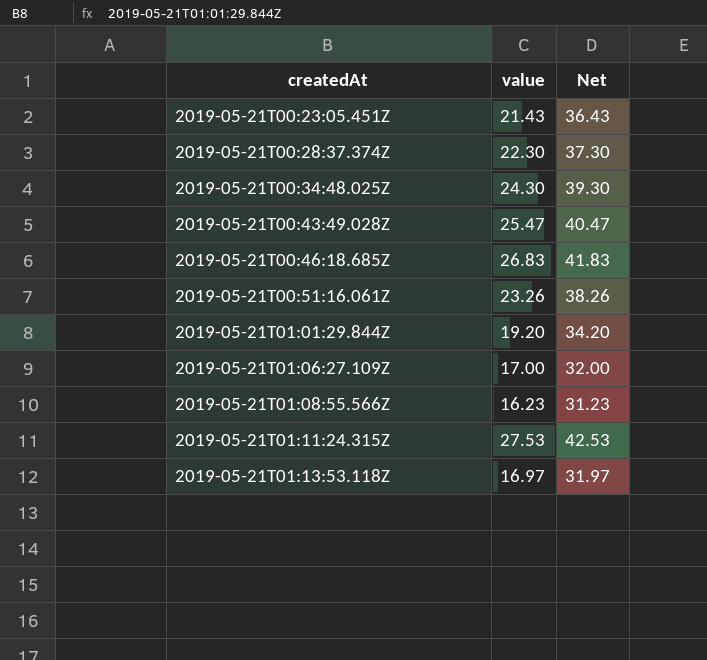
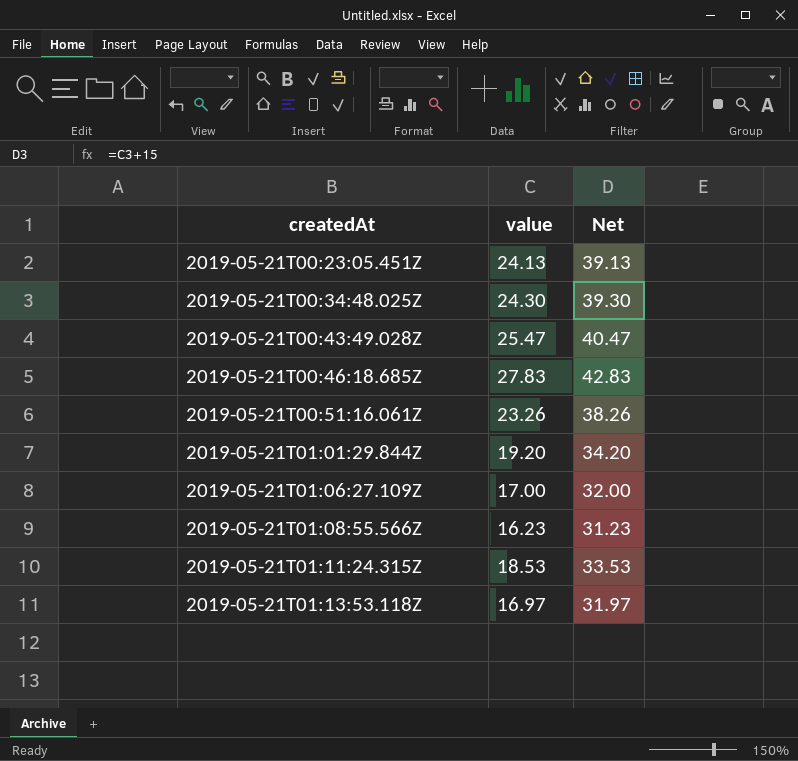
row 2019-05-21T00:28:37.374Z: 22.30 | 37.30 -> none
2019-05-21T00:23:05.451Z | value: 21.43 -> 24.13
2019-05-21T00:23:05.451Z | Net: 36.43 -> 39.13
2019-05-21T00:46:18.685Z | value: 26.83 -> 27.83
2019-05-21T00:46:18.685Z | Net: 41.83 -> 42.83
2019-05-21T01:11:24.315Z | value: 27.53 -> 18.53
2019-05-21T01:11:24.315Z | Net: 42.53 -> 33.53

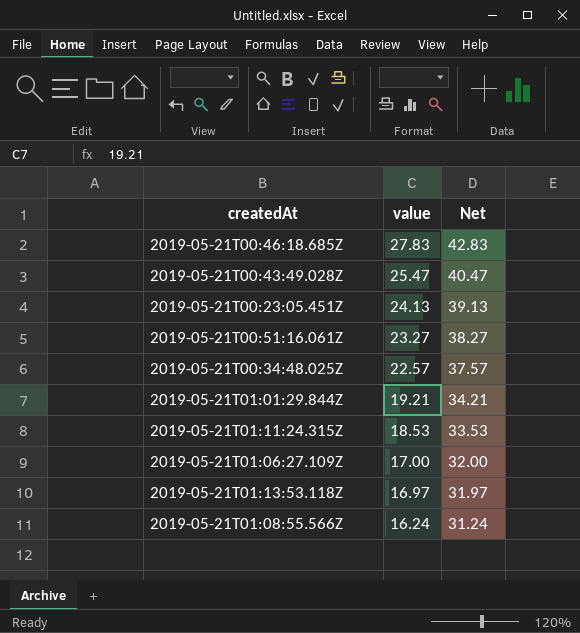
row order: createdAt ascending -> value descending
2019-05-21T00:51:16.061Z | value: 23.26 -> 23.27
2019-05-21T00:51:16.061Z | Net: 38.26 -> 38.27
2019-05-21T00:34:48.025Z | value: 24.30 -> 22.57
2019-05-21T00:34:48.025Z | Net: 39.30 -> 37.57
2019-05-21T01:01:29.844Z | value: 19.20 -> 19.21
2019-05-21T01:01:29.844Z | Net: 34.20 -> 34.21
2019-05-21T01:08:55.566Z | value: 16.23 -> 16.24
2019-05-21T01:08:55.566Z | Net: 31.23 -> 31.24

